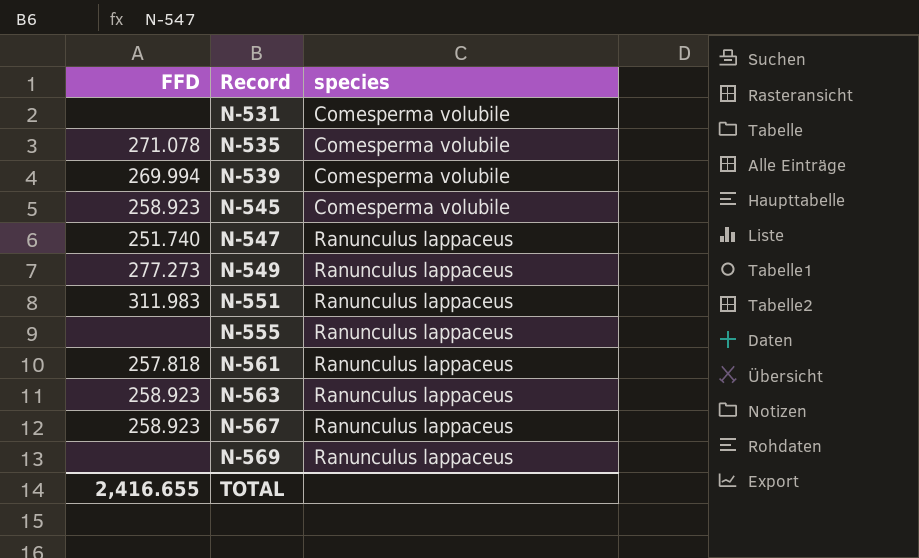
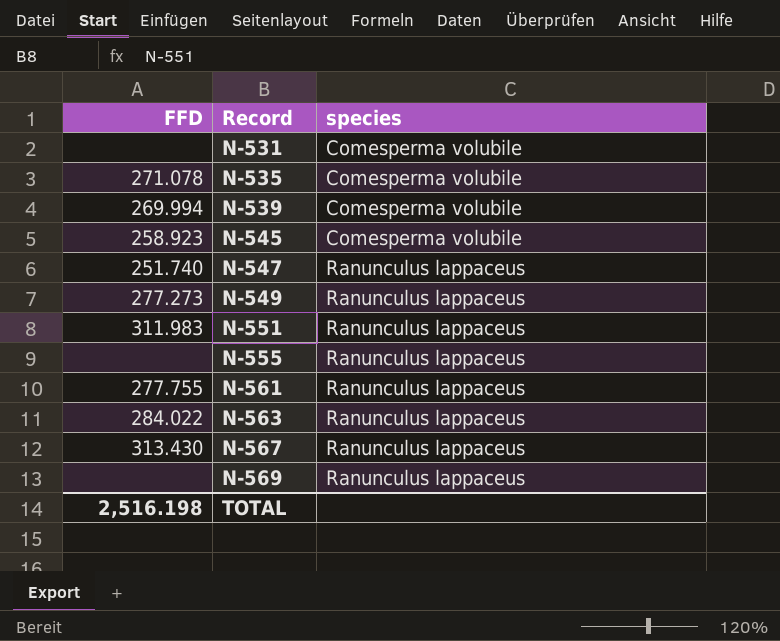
N-561 | FFD: 257.818 -> 277.755
N-563 | FFD: 258.923 -> 284.022
N-567 | FFD: 258.923 -> 313.430
TOTAL | FFD: 2,416.655 -> 2,516.198

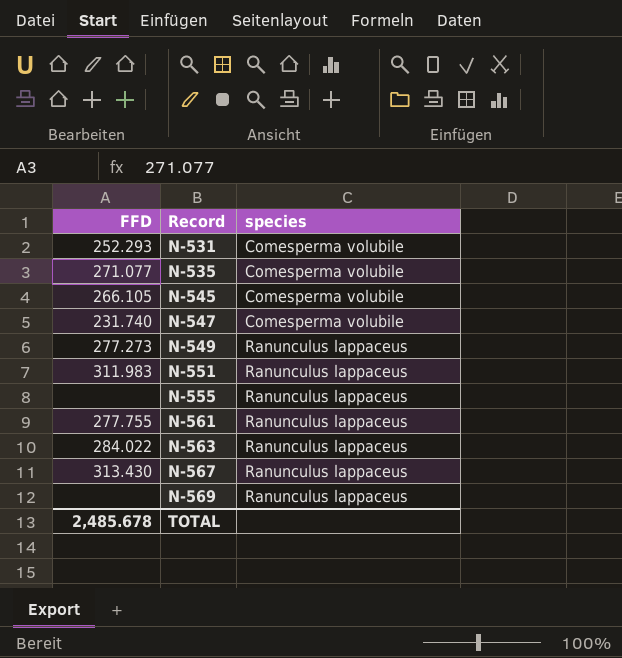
row N-539: 269.994 | Comesperma volubile -> none
N-531 | FFD: none -> 252.293
N-535 | FFD: 271.078 -> 271.077
N-545 | FFD: 258.923 -> 266.105
N-547 | FFD: 251.740 -> 231.740
N-547 | species: Ranunculus lappaceus -> Comesperma volubile
TOTAL | FFD: 2,516.198 -> 2,485.678

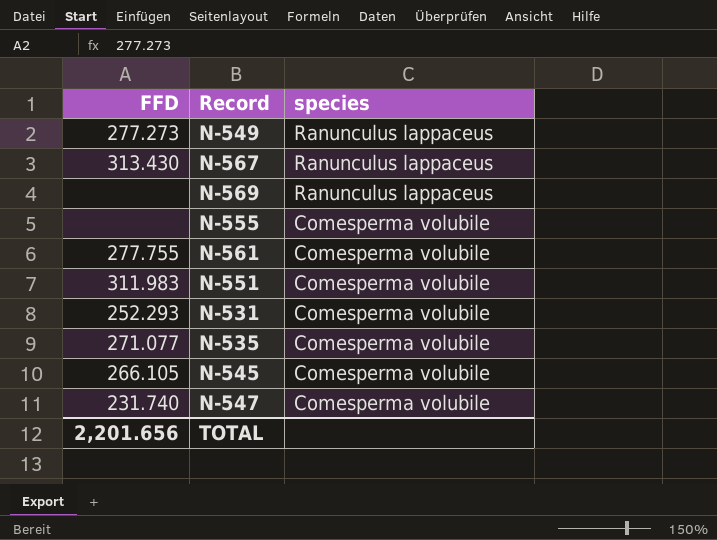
row order: Record ascending -> species descending
row N-563: 284.022 | Ranunculus lappaceus -> none
N-555 | species: Ranunculus lappaceus -> Comesperma volubile
N-561 | species: Ranunculus lappaceus -> Comesperma volubile
N-551 | species: Ranunculus lappaceus -> Comesperma volubile
TOTAL | FFD: 2,485.678 -> 2,201.656

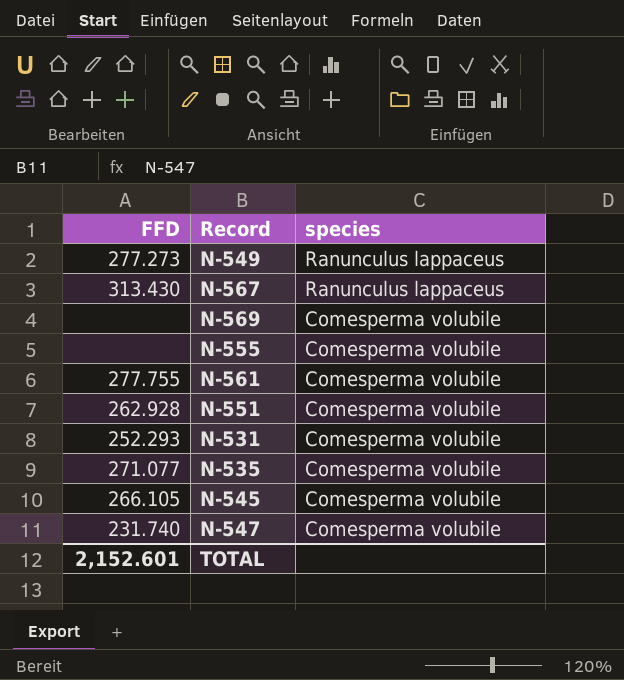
N-569 | species: Ranunculus lappaceus -> Comesperma volubile
N-551 | FFD: 311.983 -> 262.928
TOTAL | FFD: 2,201.656 -> 2,152.601

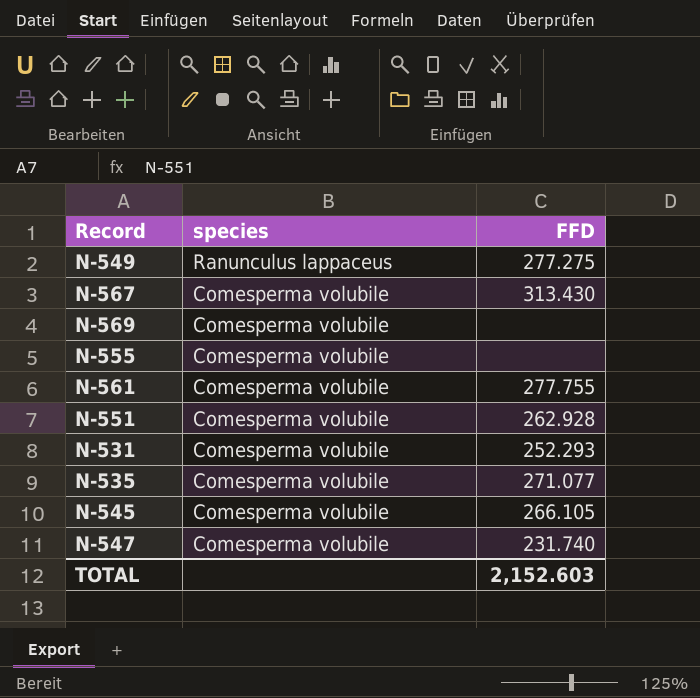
column FFD | position: 1 -> 3
N-549 | FFD: 277.273 -> 277.275
N-567 | species: Ranunculus lappaceus -> Comesperma volubile
TOTAL | FFD: 2,152.601 -> 2,152.603

